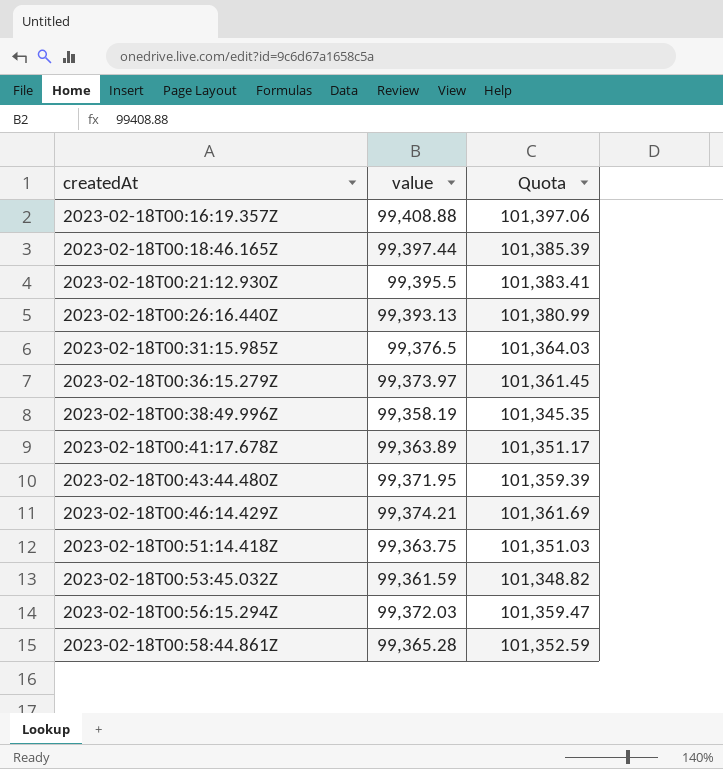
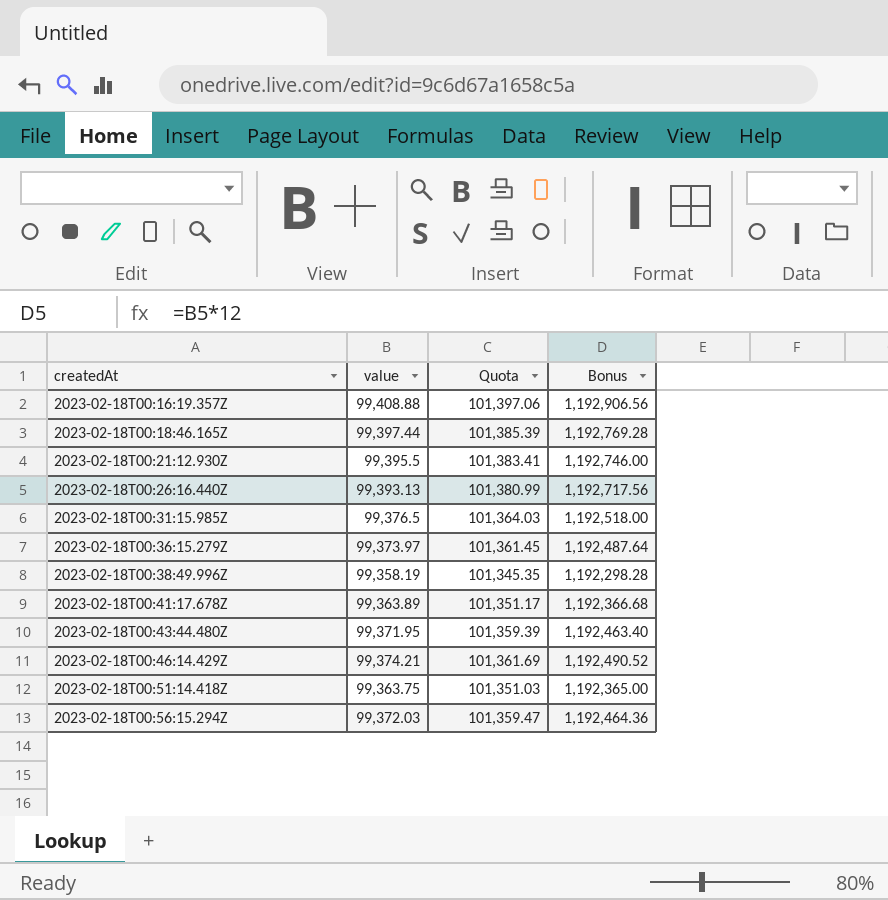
column Bonus | formula: none -> [value] * 12
row 2023-02-18T00:53:45.032Z: 99,361.59 | 101,348.82 -> none
row 2023-02-18T00:58:44.861Z: 99,365.28 | 101,352.59 -> none

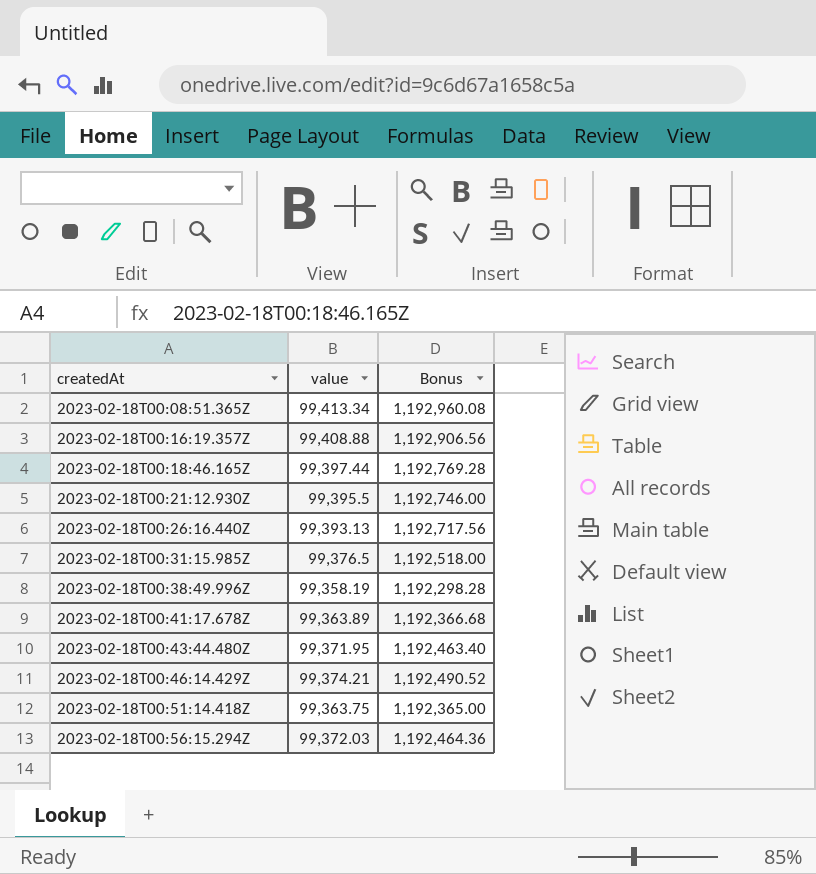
column Quota | formula: [value] * 1.02 -> none
row 2023-02-18T00:36:15.279Z: 99,373.97 | 101,361.45 | 1,192,487.64 -> none
row 2023-02-18T00:08:51.365Z: none -> 99,413.34 | 1,192,960.08

